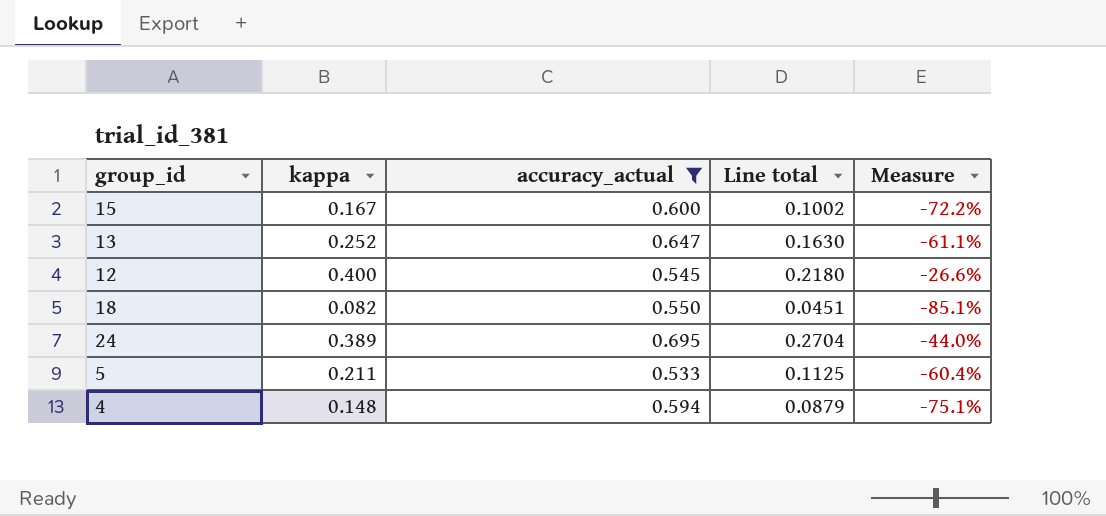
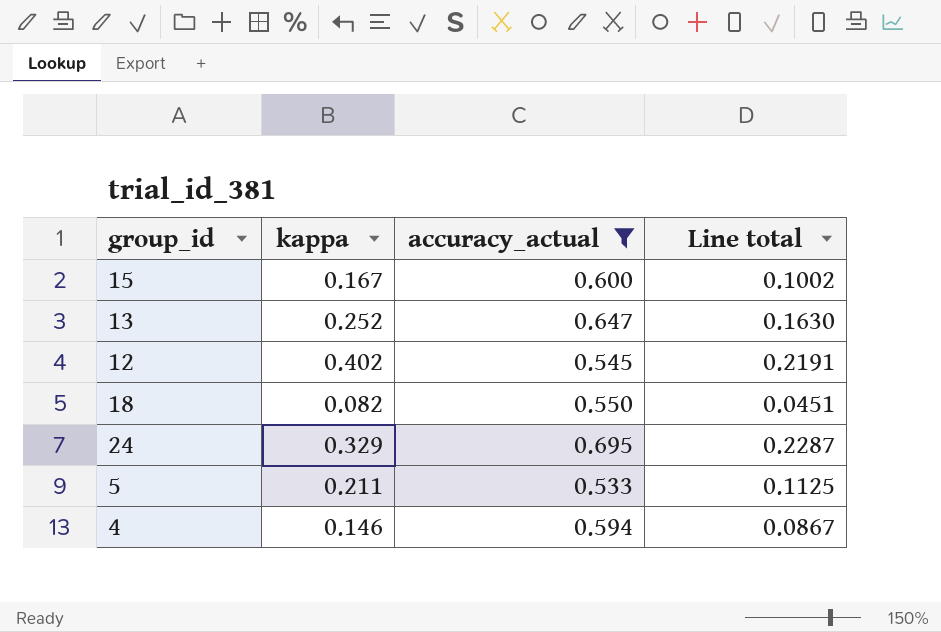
column Measure | formula: ([kappa] - [accuracy_actual]) / [accuracy_actual] -> none
12 | kappa: 0.400 -> 0.402
12 | Line total: 0.2180 -> 0.2191
24 | kappa: 0.389 -> 0.329
24 | Line total: 0.2704 -> 0.2287
4 | kappa: 0.148 -> 0.146
4 | Line total: 0.0879 -> 0.0867

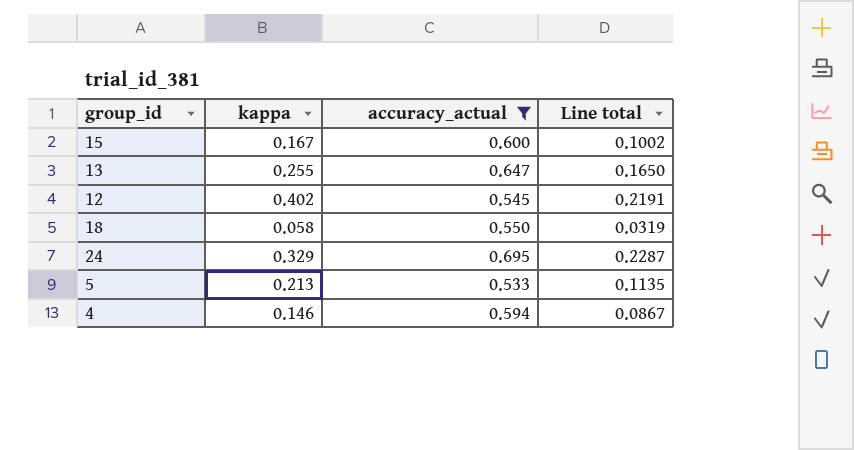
13 | kappa: 0.252 -> 0.255
13 | Line total: 0.1630 -> 0.1650
18 | kappa: 0.082 -> 0.058
18 | Line total: 0.0451 -> 0.0319
5 | kappa: 0.211 -> 0.213
5 | Line total: 0.1125 -> 0.1135

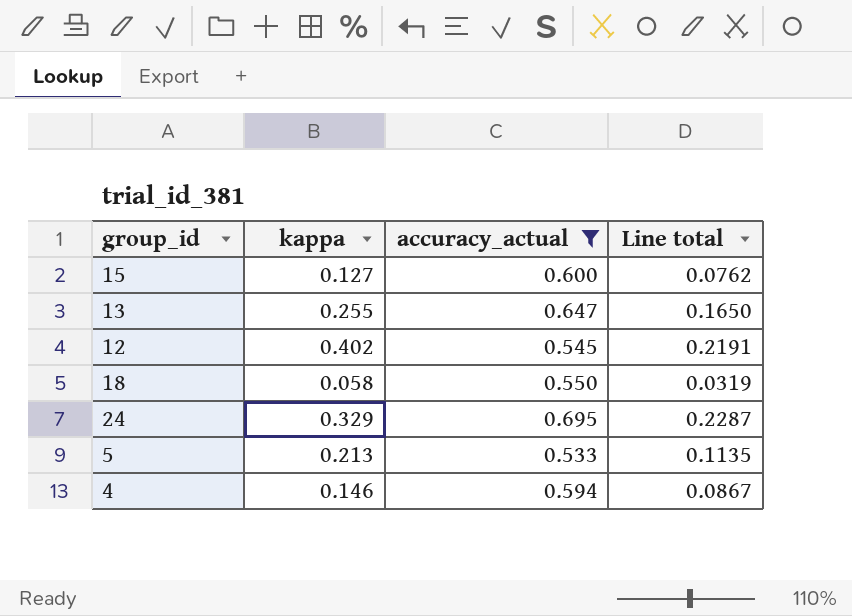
15 | kappa: 0.167 -> 0.127
15 | Line total: 0.1002 -> 0.0762

